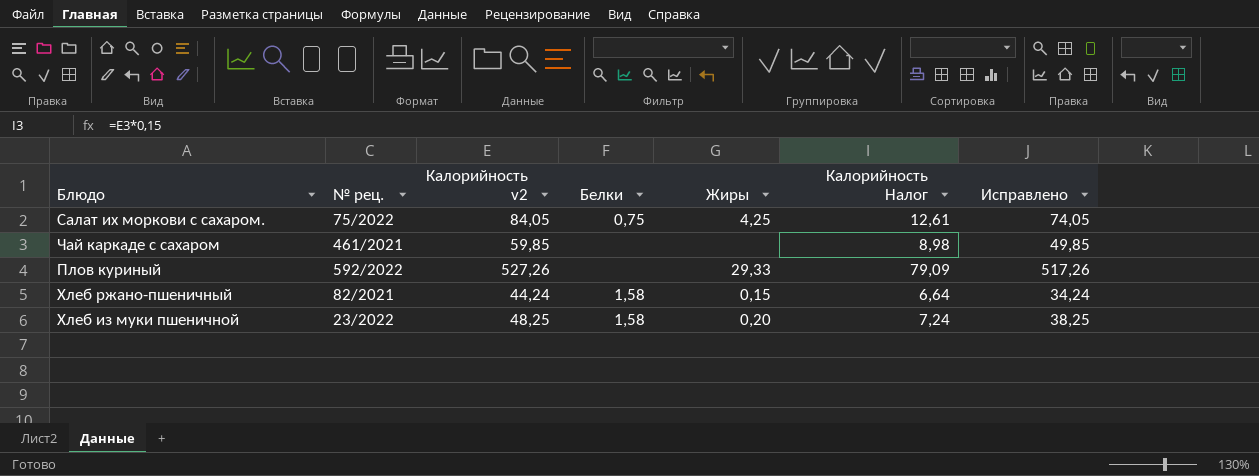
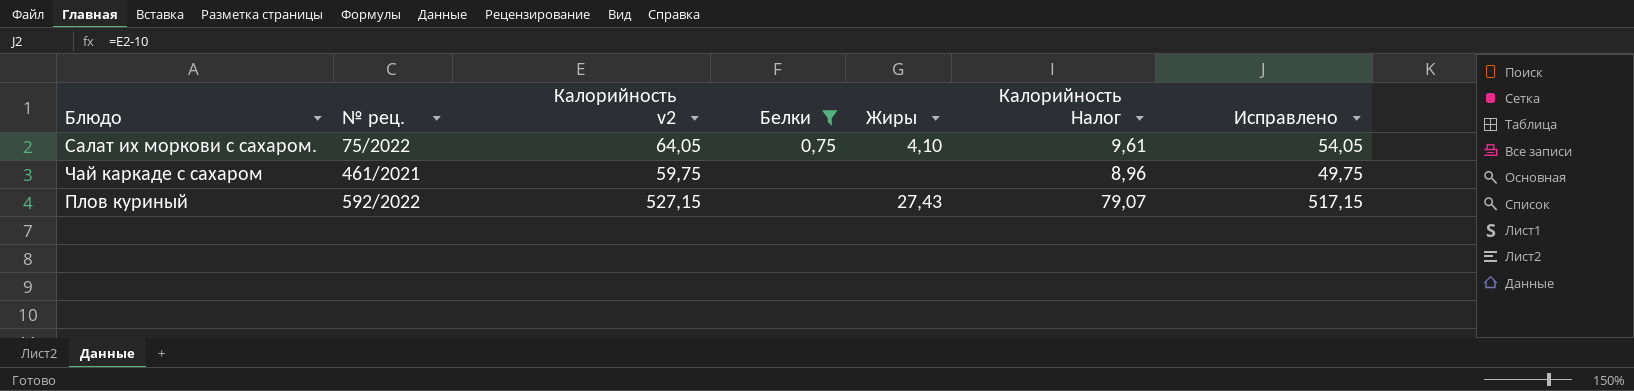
filter: none -> Белки != 1,58
Салат их моркови с сахаром. | Калорийность v2: 84,05 -> 64,05
Салат их моркови с сахаром. | Жиры: 4,25 -> 4,10
Салат их моркови с сахаром. | Калорийность Налог: 12,61 -> 9,61
Салат их моркови с сахаром. | Исправлено: 74,05 -> 54,05
Чай каркаде с сахаром | Калорийность v2: 59,85 -> 59,75
Чай каркаде с сахаром | Калорийность Налог: 8,98 -> 8,96
Чай каркаде с сахаром | Исправлено: 49,85 -> 49,75
Плов куриный | Калорийность v2: 527,26 -> 527,15
Плов куриный | Жиры: 29,33 -> 27,43
Плов куриный | Калорийность Налог: 79,09 -> 79,07
Плов куриный | Исправлено: 517,26 -> 517,15

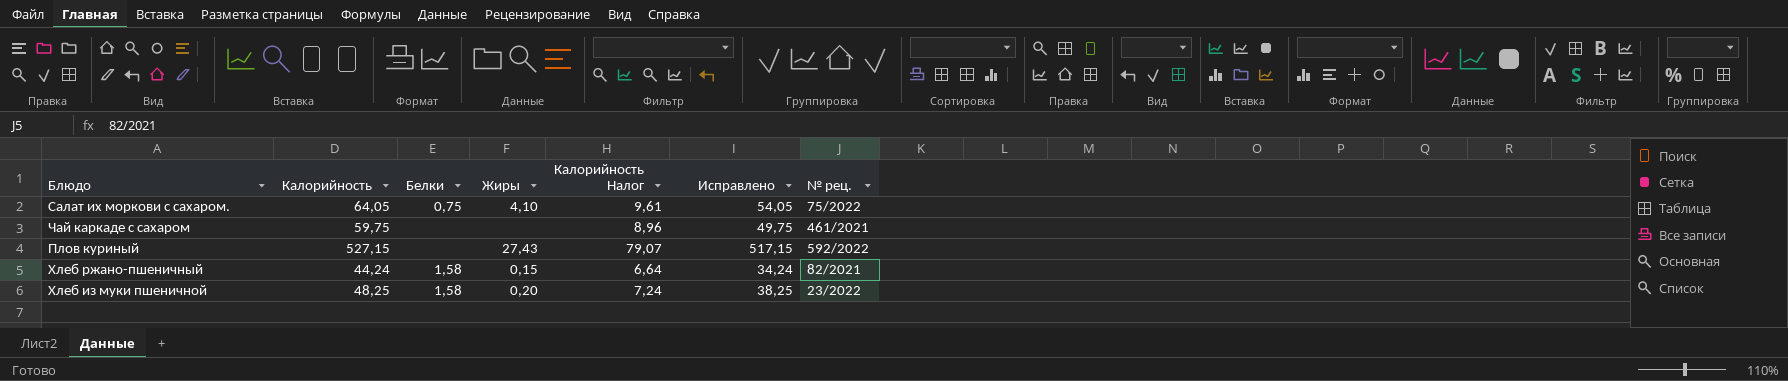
filter: Белки != 1,58 -> none
column name: Калорийность v2 -> Калорийность
column № рец. | position: 2 -> 7

